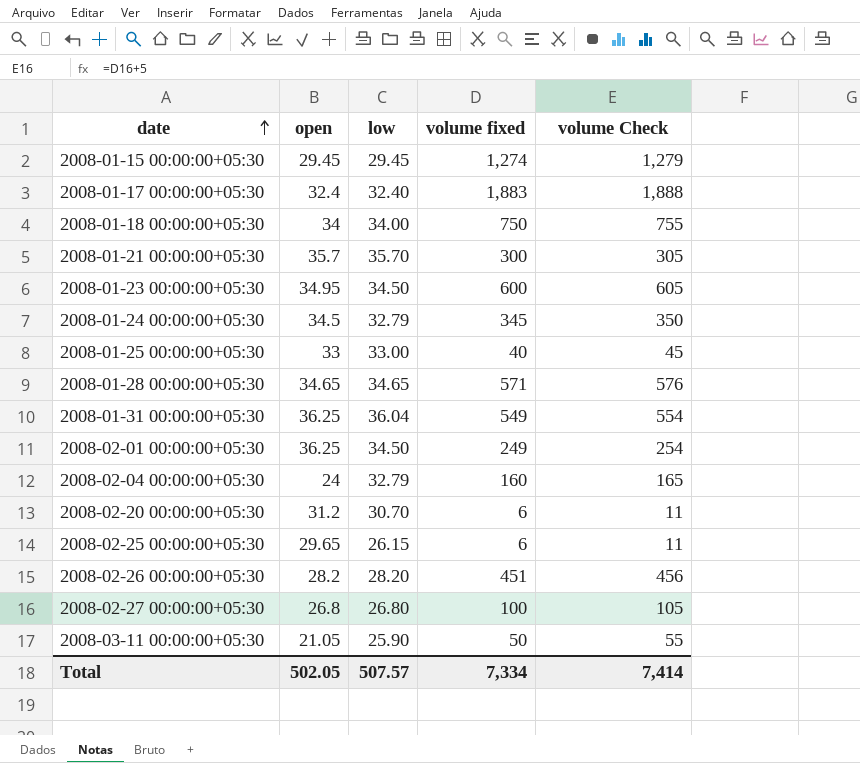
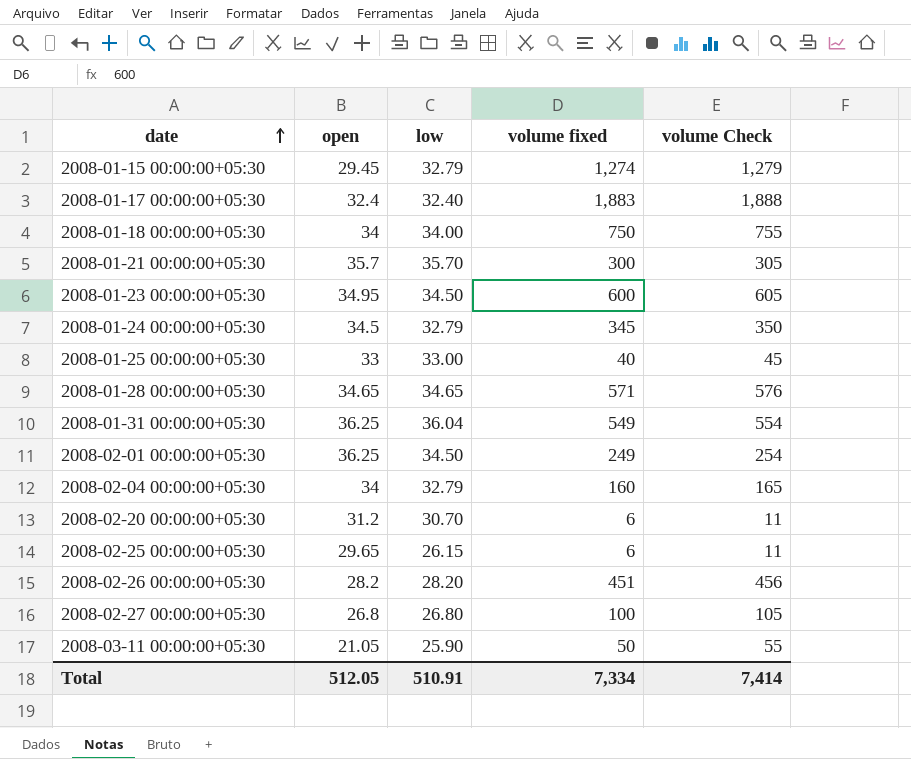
2008-01-15 00:00:00+05:30 | low: 29.45 -> 32.79
2008-02-04 00:00:00+05:30 | open: 24 -> 34
Total | open: 502.05 -> 512.05
Total | low: 507.57 -> 510.91

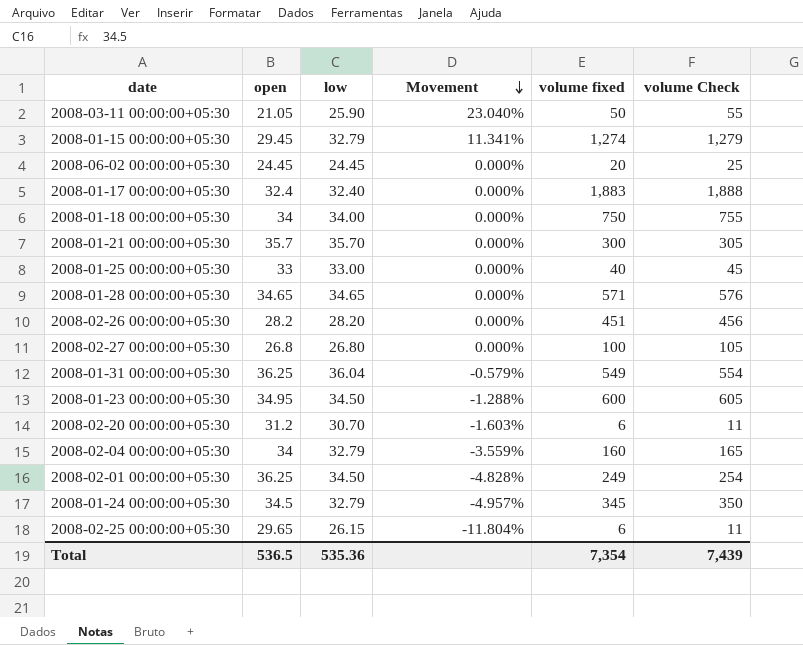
row order: date ascending -> Movement descending
column Movement | formula: none -> ([low] - [open]) / [open]
row 2008-06-02 00:00:00+05:30: none -> 24.45 | 24.45 | 0.000% | 20 | 25
Total | open: 512.05 -> 536.5
Total | low: 510.91 -> 535.36
Total | volume fixed: 7,334 -> 7,354
Total | volume Check: 7,414 -> 7,439

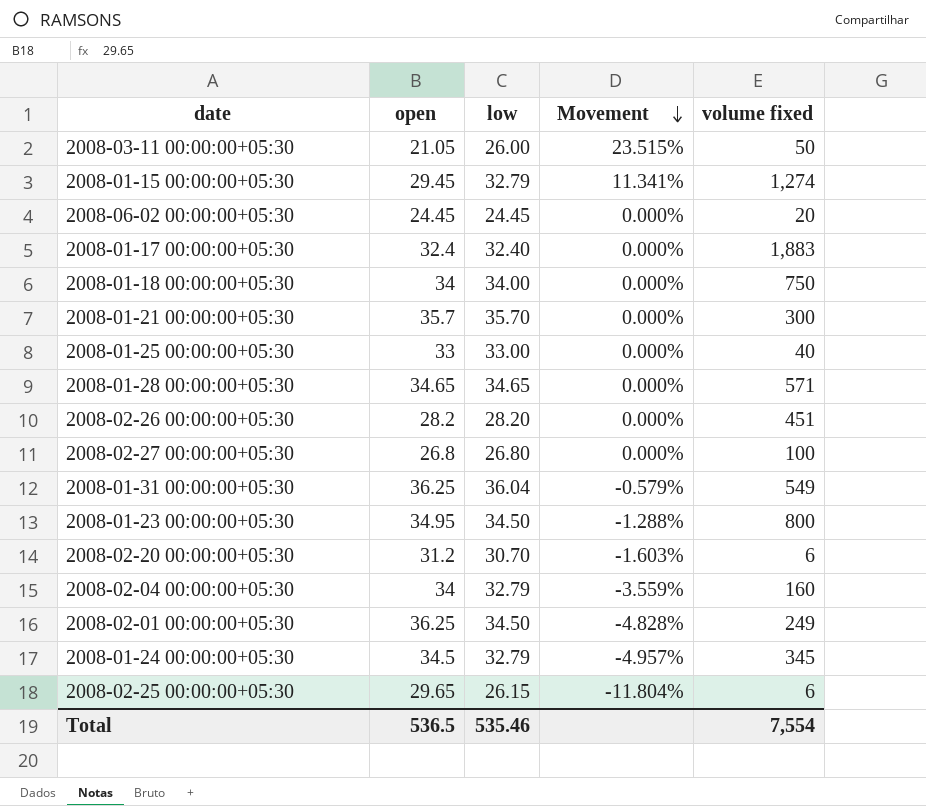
column volume Check | formula: [volume fixed] + 5 -> none
2008-03-11 00:00:00+05:30 | low: 25.90 -> 26.00
2008-03-11 00:00:00+05:30 | Movement: 23.040% -> 23.515%
2008-01-23 00:00:00+05:30 | volume fixed: 600 -> 800
Total | low: 535.36 -> 535.46
Total | volume fixed: 7,354 -> 7,554

